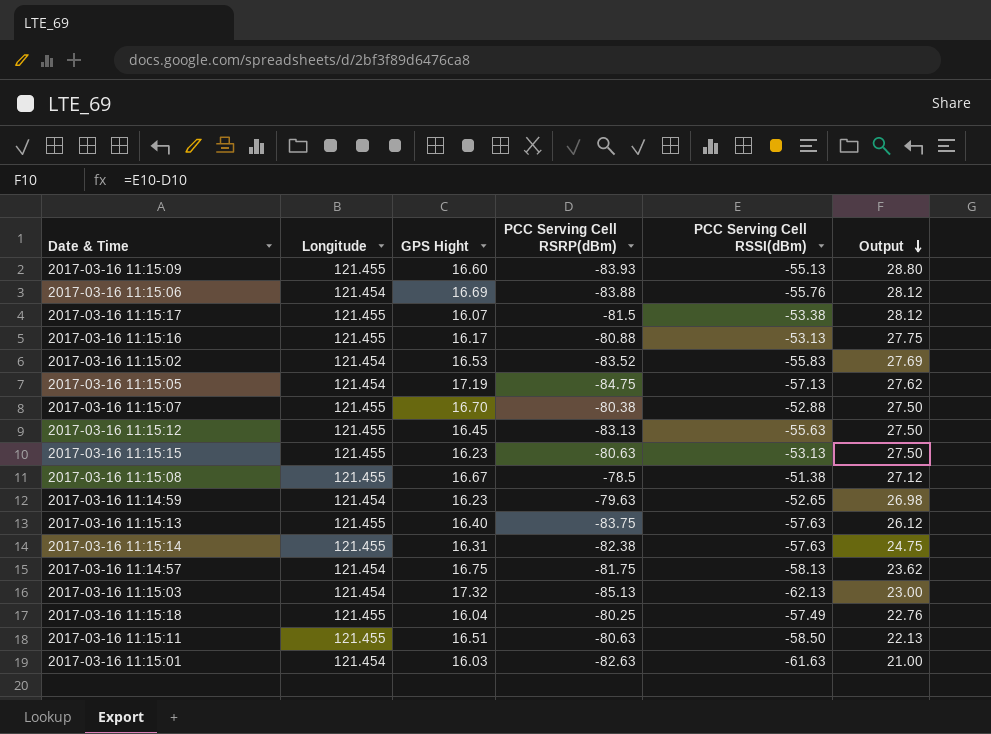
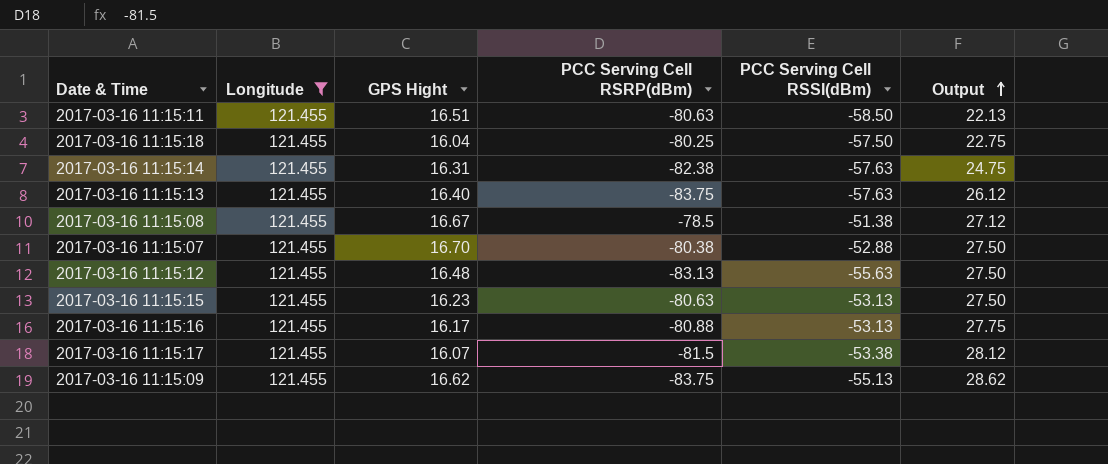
filter: none -> Longitude = 121.455
row order: Output descending -> Output ascending
2017-03-16 11:15:18 | PCC Serving Cell RSSI(dBm): -57.49 -> -57.50
2017-03-16 11:15:18 | Output: 22.76 -> 22.75
2017-03-16 11:15:12 | GPS Hight: 16.45 -> 16.48
2017-03-16 11:15:09 | GPS Hight: 16.60 -> 16.62
2017-03-16 11:15:09 | PCC Serving Cell RSRP(dBm): -83.93 -> -83.75
2017-03-16 11:15:09 | Output: 28.80 -> 28.62

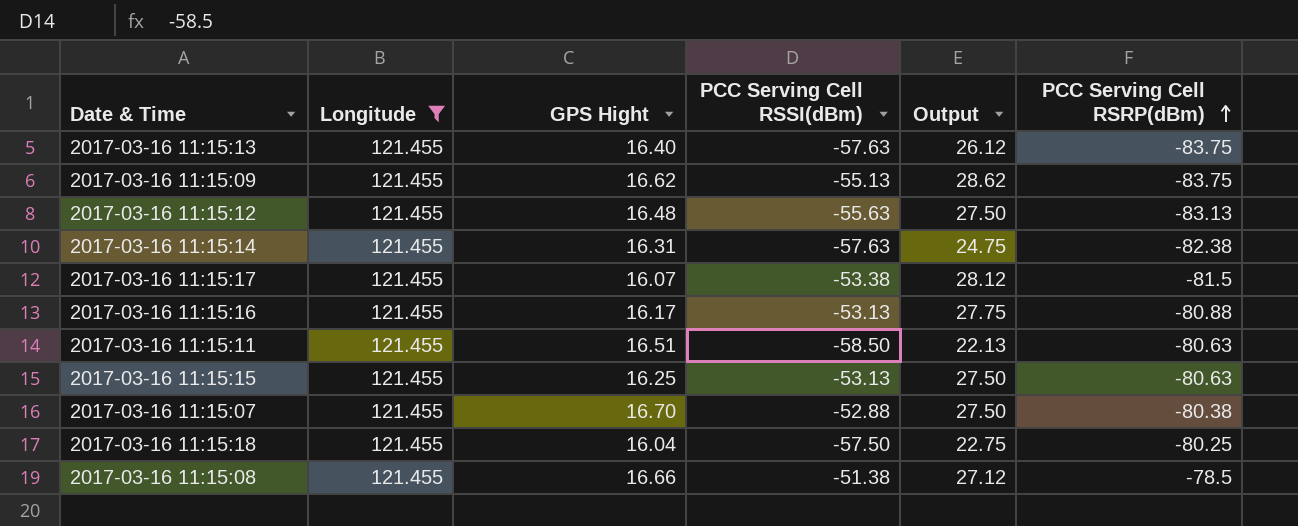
row order: Output ascending -> PCC Serving Cell RSRP(dBm) ascending
column PCC Serving Cell RSRP(dBm) | position: 4 -> 6
2017-03-16 11:15:15 | GPS Hight: 16.23 -> 16.25
2017-03-16 11:15:08 | GPS Hight: 16.67 -> 16.66

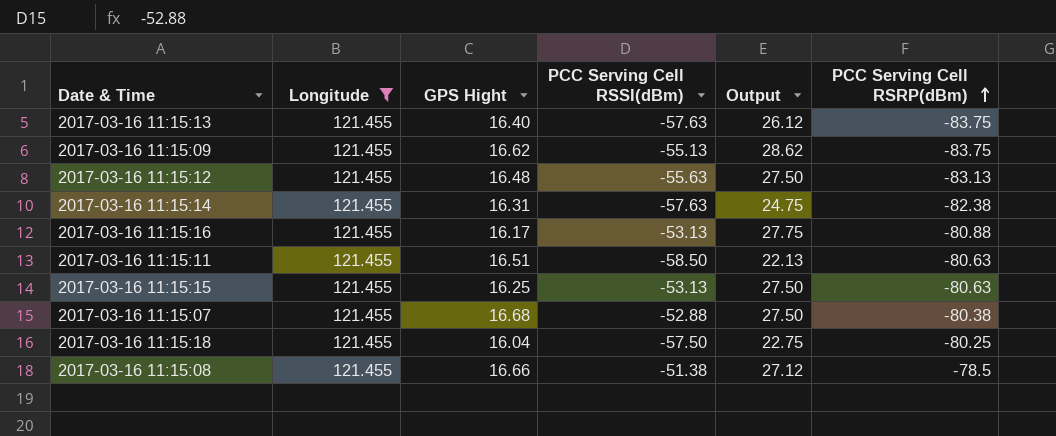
row 2017-03-16 11:15:17: 121.455 | 16.07 | -53.38 | 28.12 | -81.5 -> none
2017-03-16 11:15:07 | GPS Hight: 16.70 -> 16.68

